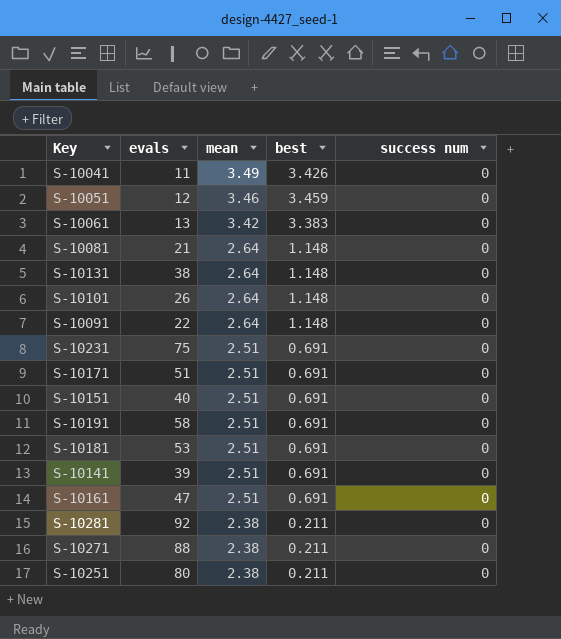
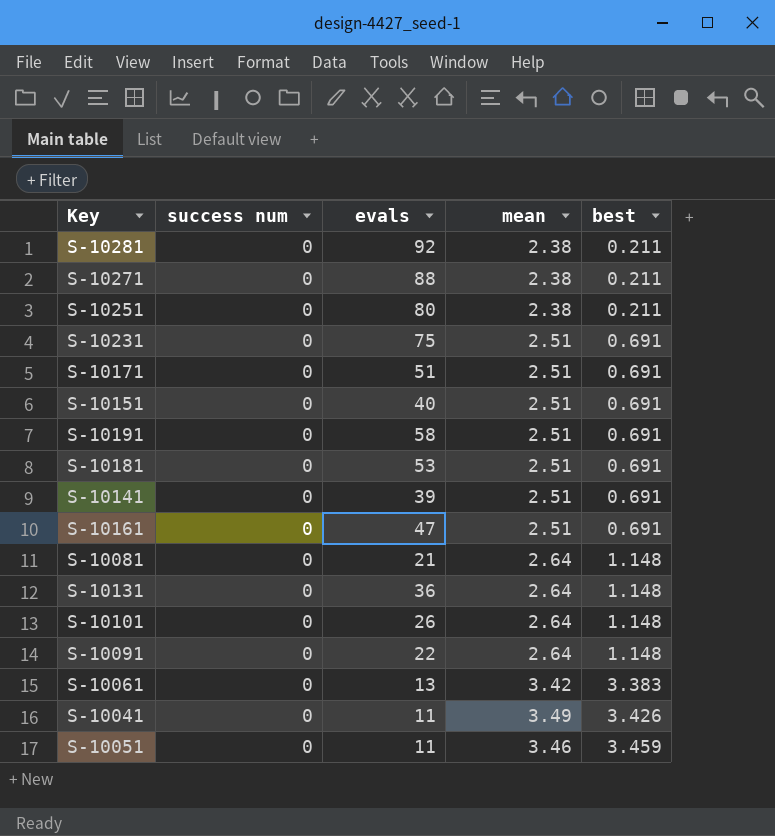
row order: mean descending -> best ascending
column success num | position: 5 -> 2
S-10131 | evals: 38 -> 36
S-10051 | evals: 12 -> 11

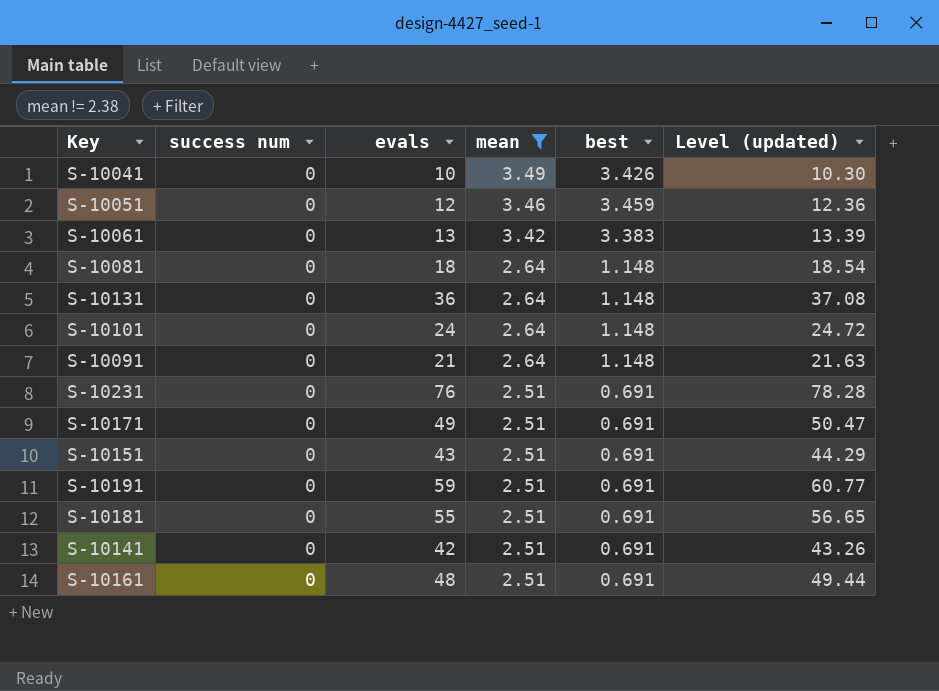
filter: none -> mean != 2.38
row order: best ascending -> mean descending
column Level (updated) | formula: none -> [evals] * 1.03
S-10041 | evals: 11 -> 10
S-10051 | evals: 11 -> 12
S-10081 | evals: 21 -> 18
S-10101 | evals: 26 -> 24
S-10091 | evals: 22 -> 21
S-10231 | evals: 75 -> 76
S-10171 | evals: 51 -> 49
S-10151 | evals: 40 -> 43
S-10191 | evals: 58 -> 59
S-10181 | evals: 53 -> 55
S-10141 | evals: 39 -> 42
S-10161 | evals: 47 -> 48

